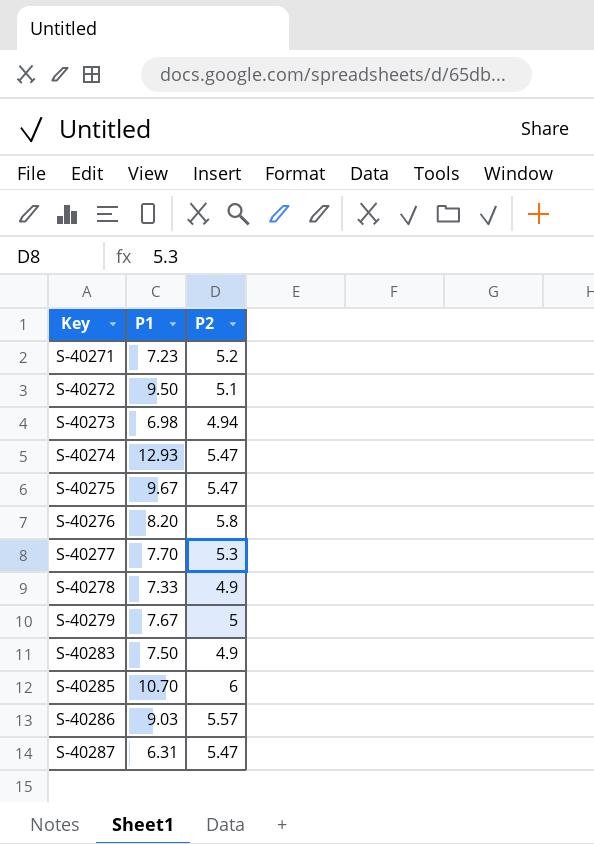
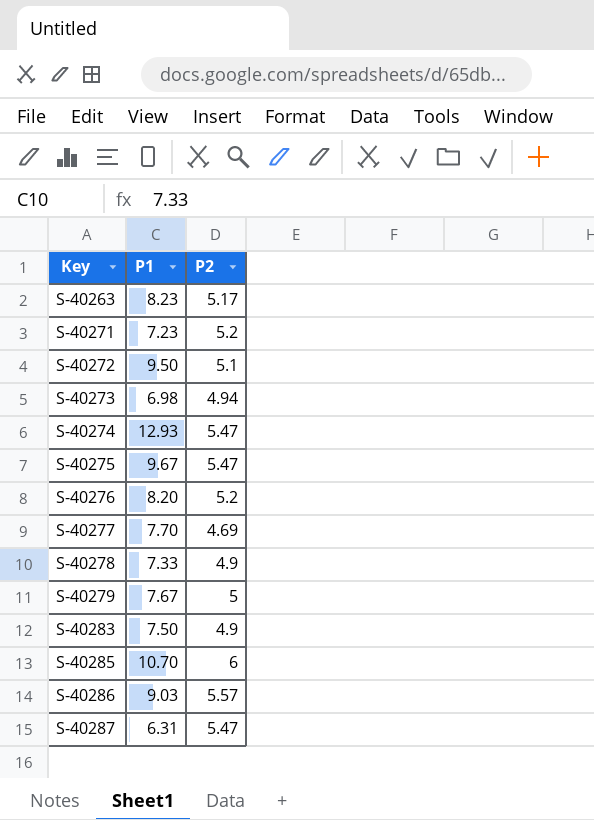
row S-40263: none -> 8.23 | 5.17
S-40276 | P2: 5.8 -> 5.2
S-40277 | P2: 5.3 -> 4.69

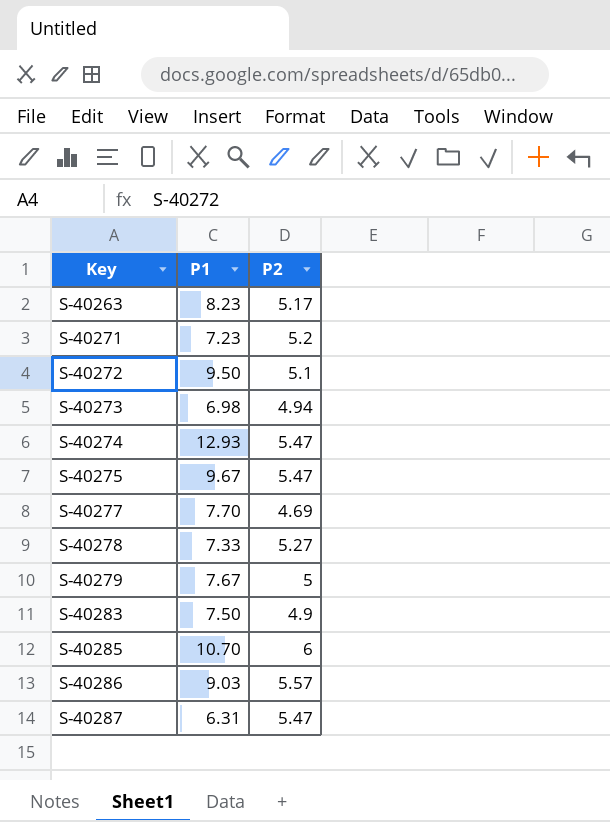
row S-40276: 8.20 | 5.2 -> none
S-40278 | P2: 4.9 -> 5.27

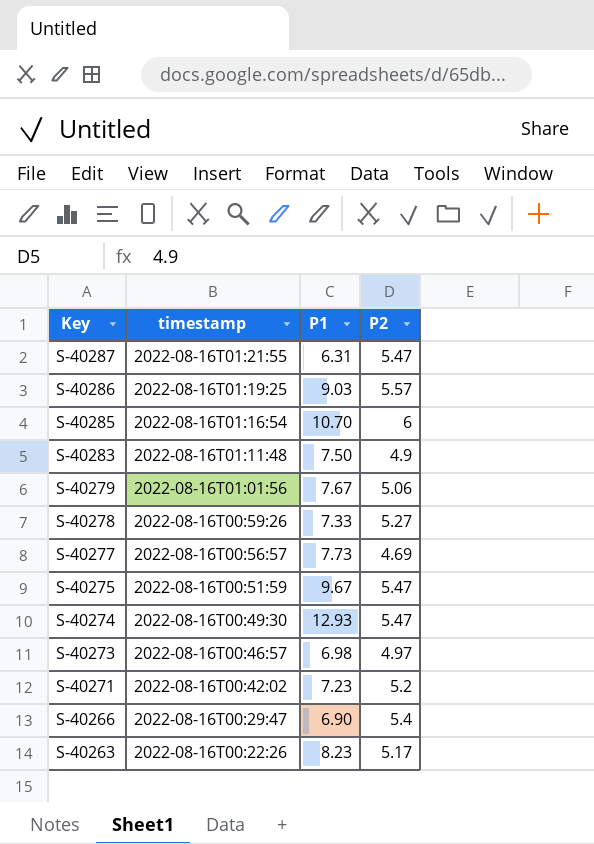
row order: Key ascending -> Key descending
column timestamp | position: none -> 2
row S-40272: 9.50 | 5.1 -> none
S-40279 | P2: 5 -> 5.06
S-40277 | P1: 7.70 -> 7.73
S-40273 | P2: 4.94 -> 4.97
row S-40266: none -> 2022-08-16T00:29:47 | 6.90 | 5.4

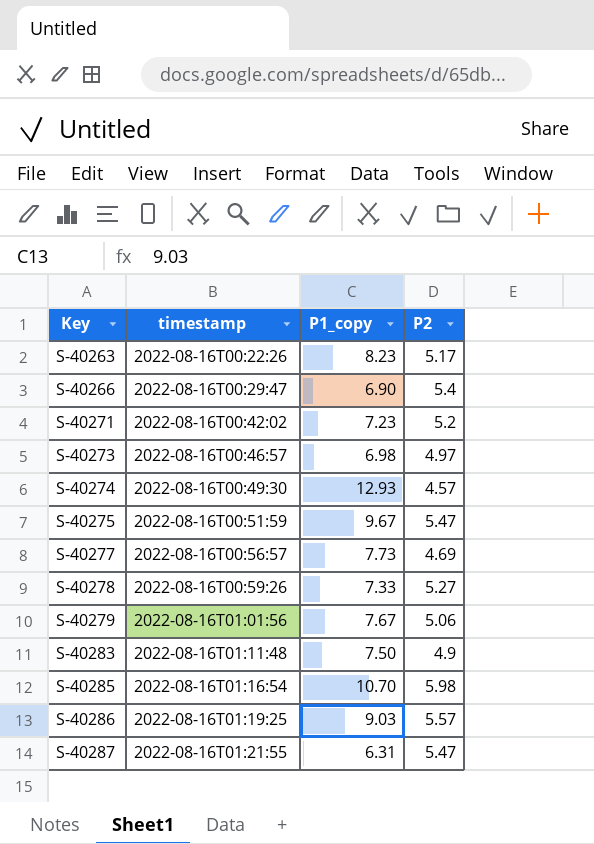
row order: Key descending -> Key ascending
column name: P1 -> P1_copy
S-40274 | P2: 5.47 -> 4.57
S-40285 | P2: 6 -> 5.98

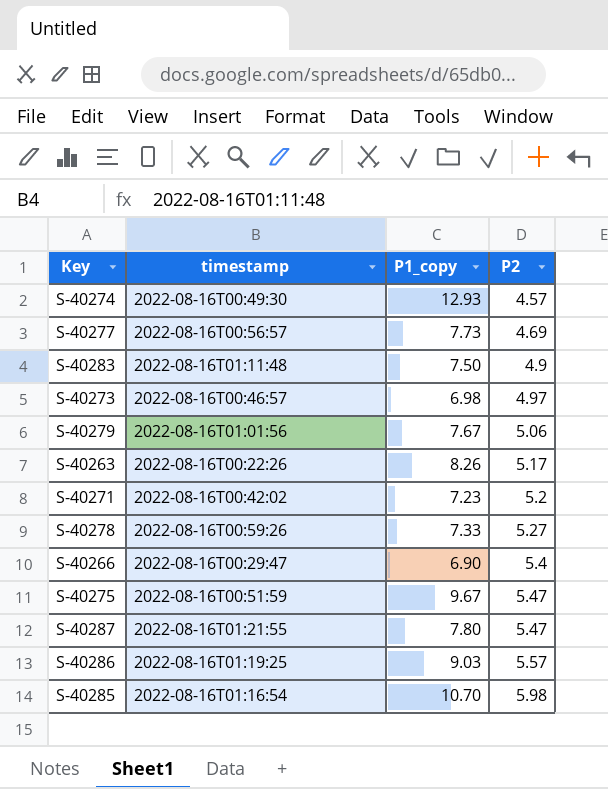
row order: Key ascending -> P2 ascending
S-40263 | P1_copy: 8.23 -> 8.26
S-40287 | P1_copy: 6.31 -> 7.80

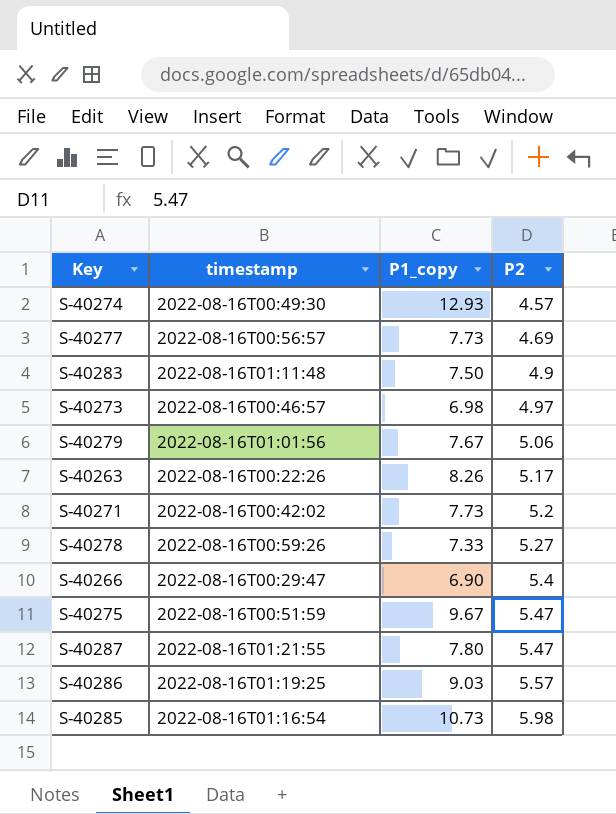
S-40271 | P1_copy: 7.23 -> 7.73
S-40285 | P1_copy: 10.70 -> 10.73

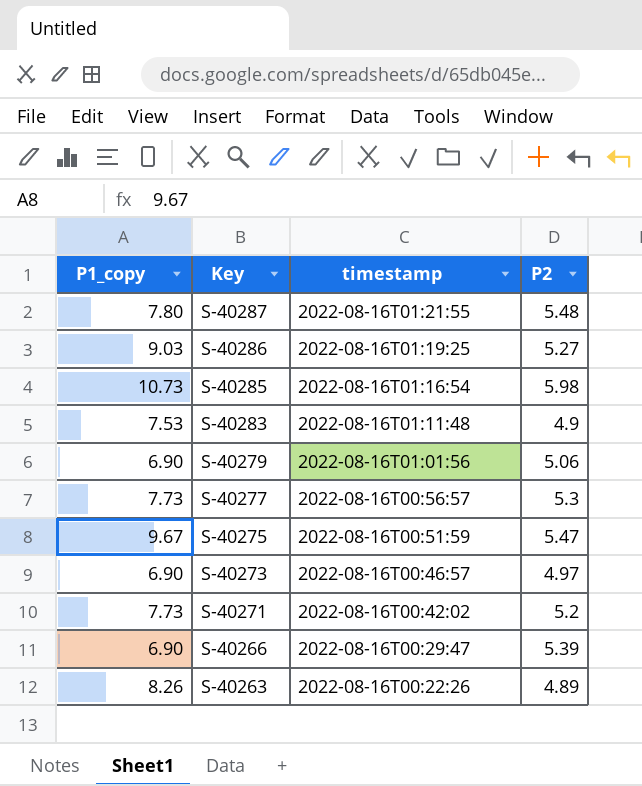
row order: P2 ascending -> Key descending
column P1_copy | position: 3 -> 1
row S-40274: 2022-08-16T00:49:30 | 12.93 | 4.57 -> none
row S-40278: 2022-08-16T00:59:26 | 7.33 | 5.27 -> none
S-40287 | P2: 5.47 -> 5.48
S-40286 | P2: 5.57 -> 5.27
S-40283 | P1_copy: 7.50 -> 7.53
S-40279 | P1_copy: 7.67 -> 6.90
S-40277 | P2: 4.69 -> 5.3
S-40273 | P1_copy: 6.98 -> 6.90
S-40266 | P2: 5.4 -> 5.39
S-40263 | P2: 5.17 -> 4.89

